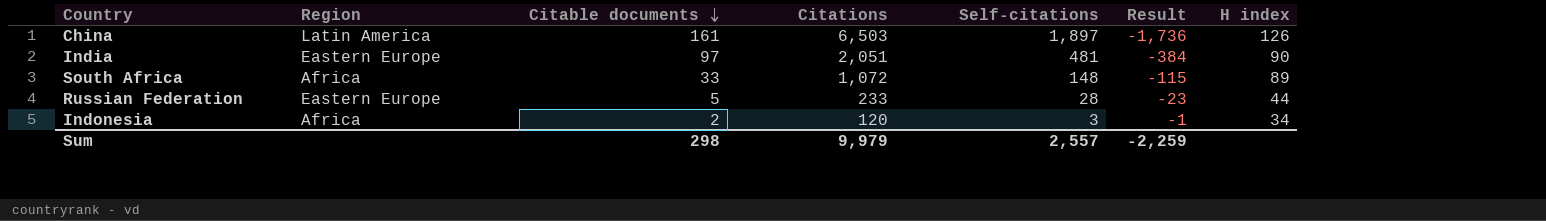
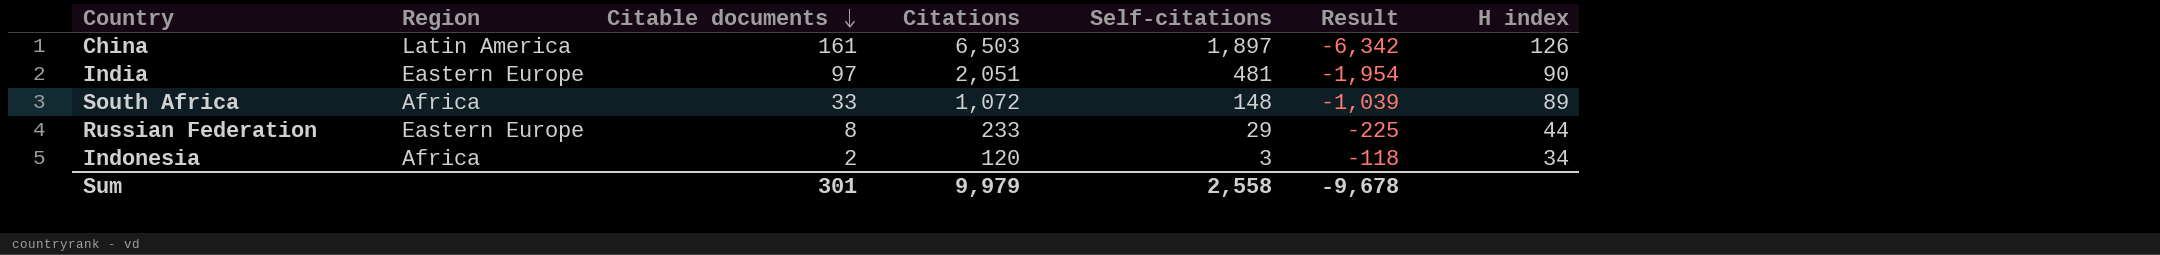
column Result | formula: [Citable documents] - [Self-citations] -> [Citable documents] - [Citations]
Russian Federation | Citable documents: 5 -> 8
Russian Federation | Self-citations: 28 -> 29
Sum | Citable documents: 298 -> 301
Sum | Self-citations: 2,557 -> 2,558
Sum | Result: -2,259 -> -9,678

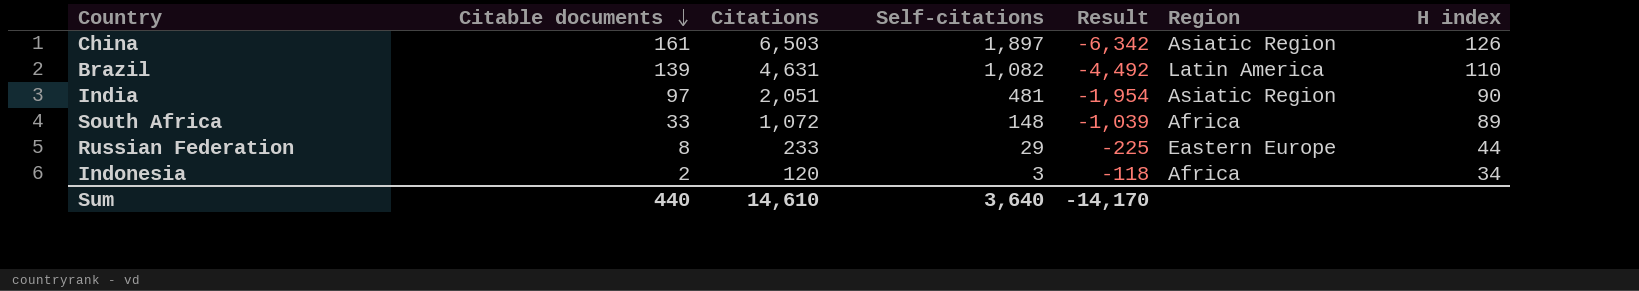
column Region | position: 2 -> 6
China | Region: Latin America -> Asiatic Region
row Brazil: none -> 139 | 4,631 | 1,082 | -4,492 | Latin America | 110
India | Region: Eastern Europe -> Asiatic Region
Sum | Citable documents: 301 -> 440
Sum | Citations: 9,979 -> 14,610
Sum | Self-citations: 2,558 -> 3,640
Sum | Result: -9,678 -> -14,170

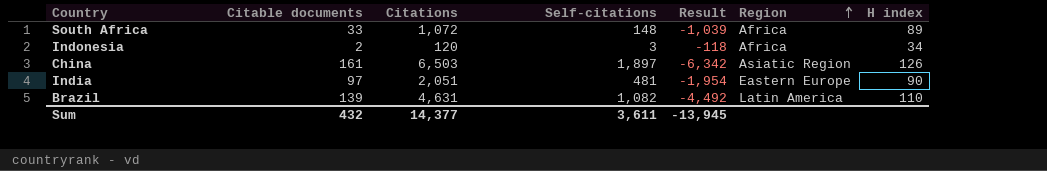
row order: Citable documents descending -> Region ascending
row Russian Federation: 8 | 233 | 29 | -225 | Eastern Europe | 44 -> none
India | Region: Asiatic Region -> Eastern Europe
Sum | Citable documents: 440 -> 432
Sum | Citations: 14,610 -> 14,377
Sum | Self-citations: 3,640 -> 3,611
Sum | Result: -14,170 -> -13,945

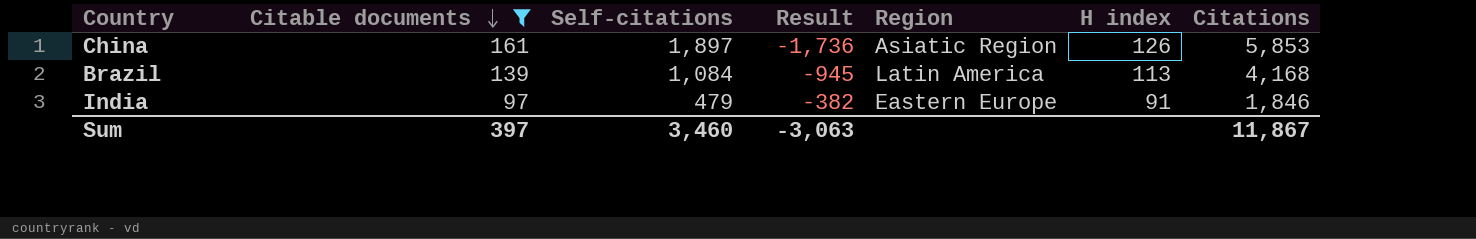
filter: none -> Citable documents >= 97
row order: Region ascending -> Citable documents descending
column Result | formula: [Citable documents] - [Citations] -> [Citable documents] - [Self-citations]
column Citations | position: 3 -> 7
China | Citations: 6,503 -> 5,853
Brazil | Self-citations: 1,082 -> 1,084
Brazil | H index: 110 -> 113
Brazil | Citations: 4,631 -> 4,168
India | Self-citations: 481 -> 479
India | H index: 90 -> 91
India | Citations: 2,051 -> 1,846
Sum | Citable documents: 432 -> 397
Sum | Self-citations: 3,611 -> 3,460
Sum | Result: -13,945 -> -3,063
Sum | Citations: 14,377 -> 11,867

